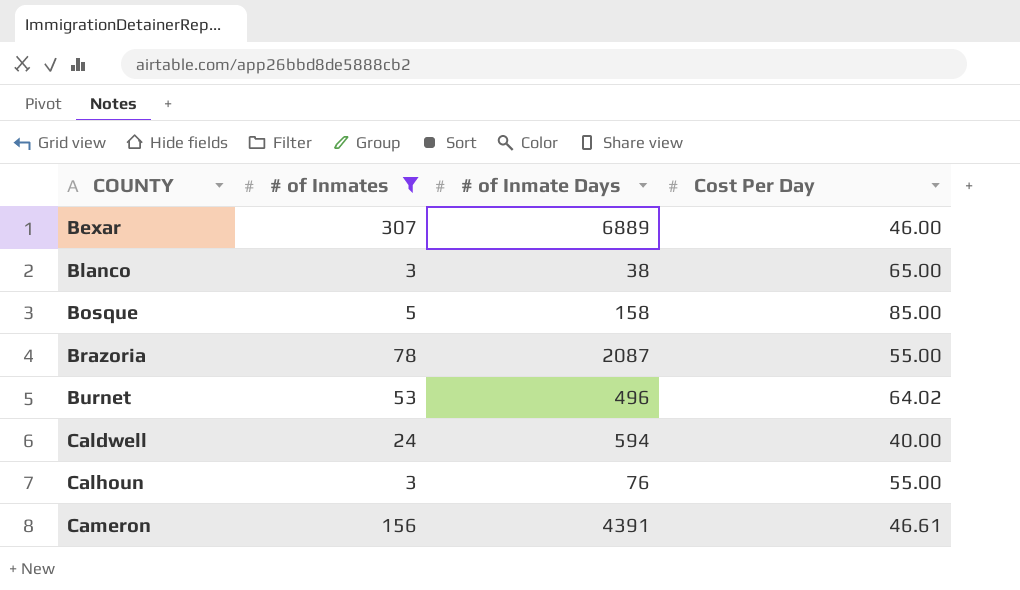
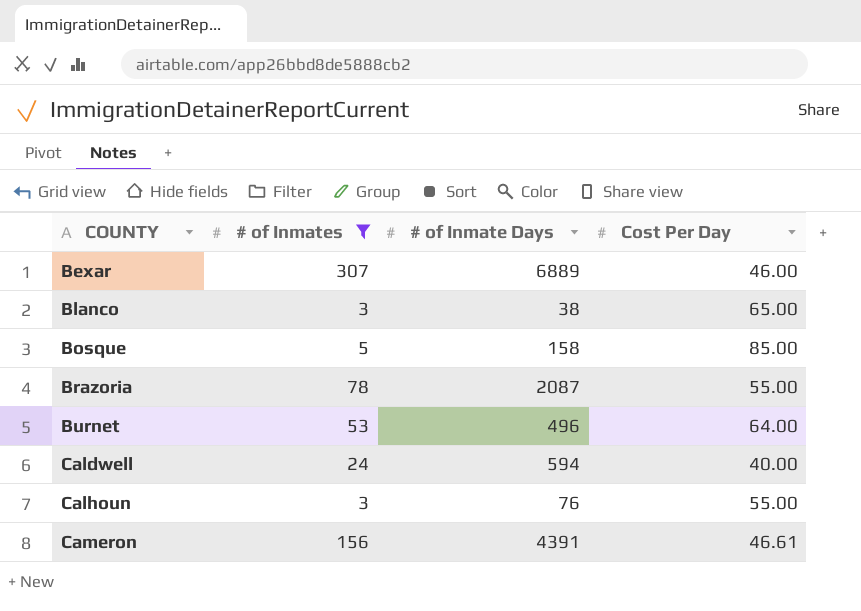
Burnet | Cost Per Day: 64.02 -> 64.00

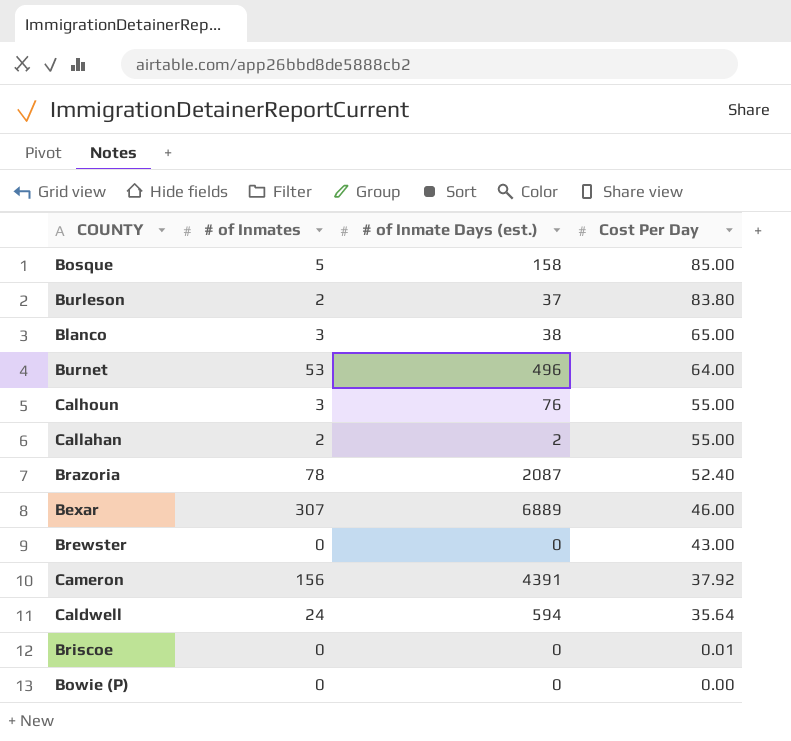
filter: # of Inmates >= 3 -> none
row order: COUNTY ascending -> Cost Per Day descending
column name: # of Inmate Days -> # of Inmate Days (est.)
Brazoria | Cost Per Day: 55.00 -> 52.40
Cameron | Cost Per Day: 46.61 -> 37.92
Caldwell | Cost Per Day: 40.00 -> 35.64

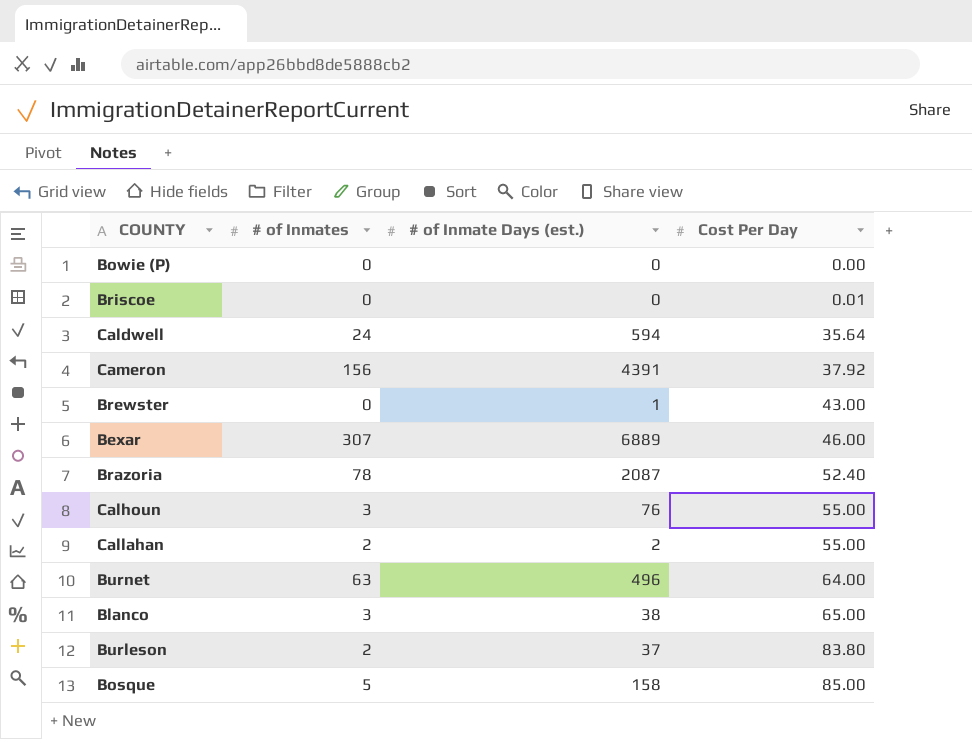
row order: Cost Per Day descending -> Cost Per Day ascending
Brewster | # of Inmate Days (est.): 0 -> 1
Burnet | # of Inmates: 53 -> 63

